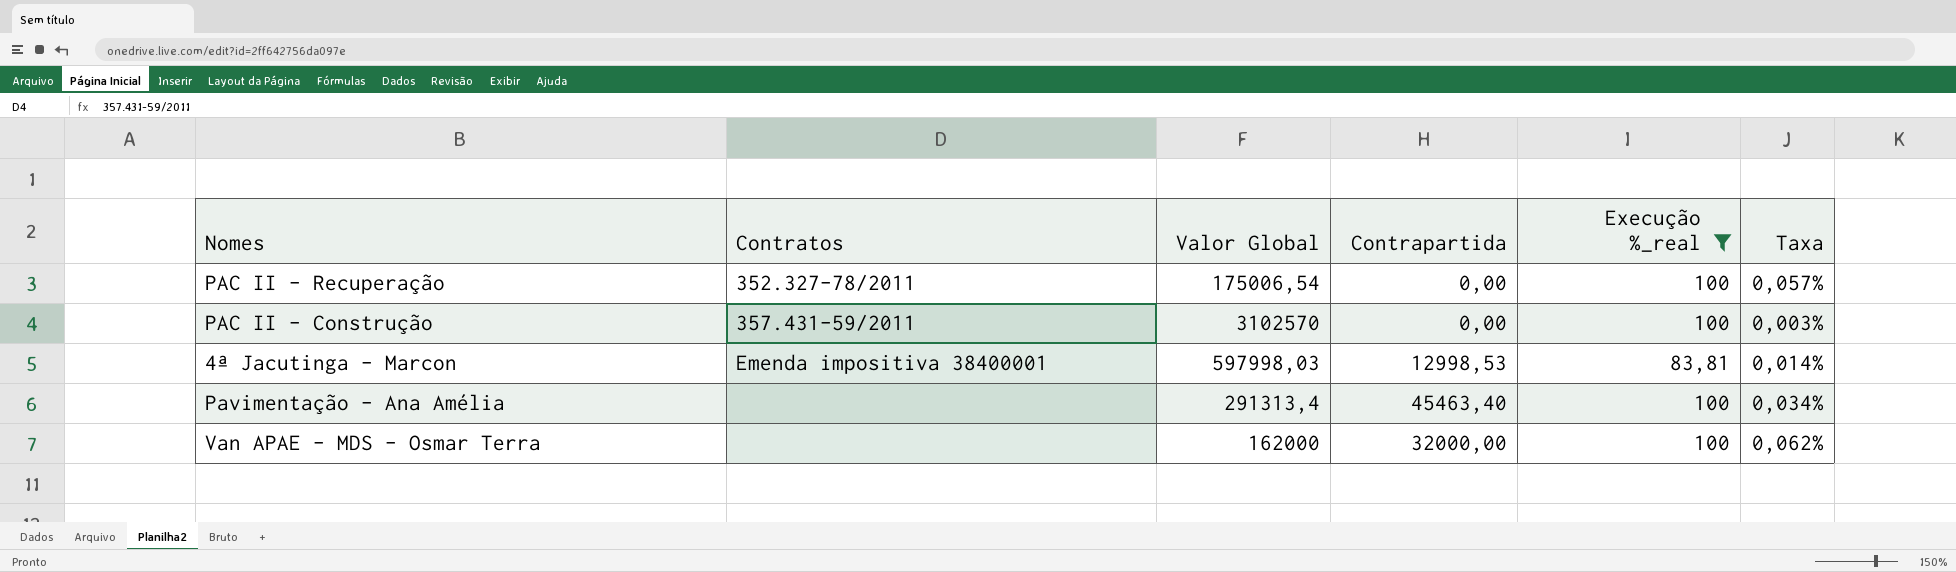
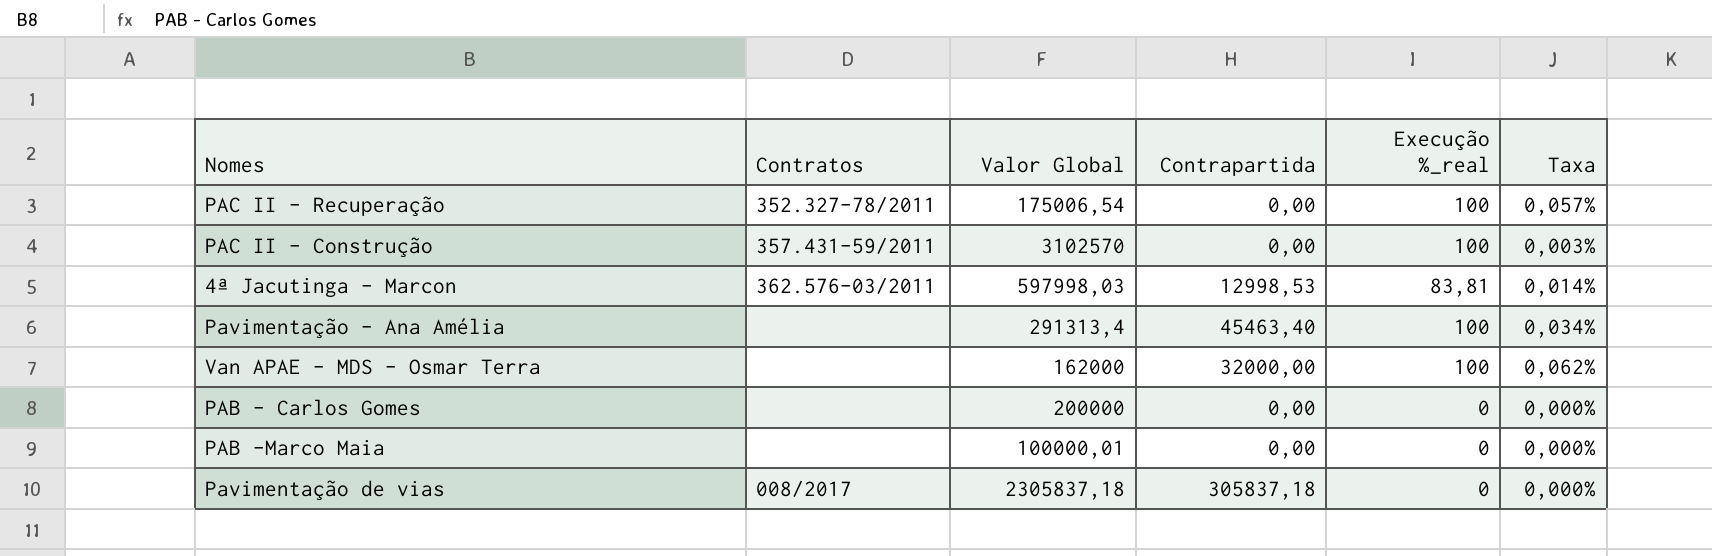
filter: Execução %_real != 0 -> none
4ª Jacutinga - Marcon | Contratos: Emenda impositiva 38400001 -> 362.576-03/2011

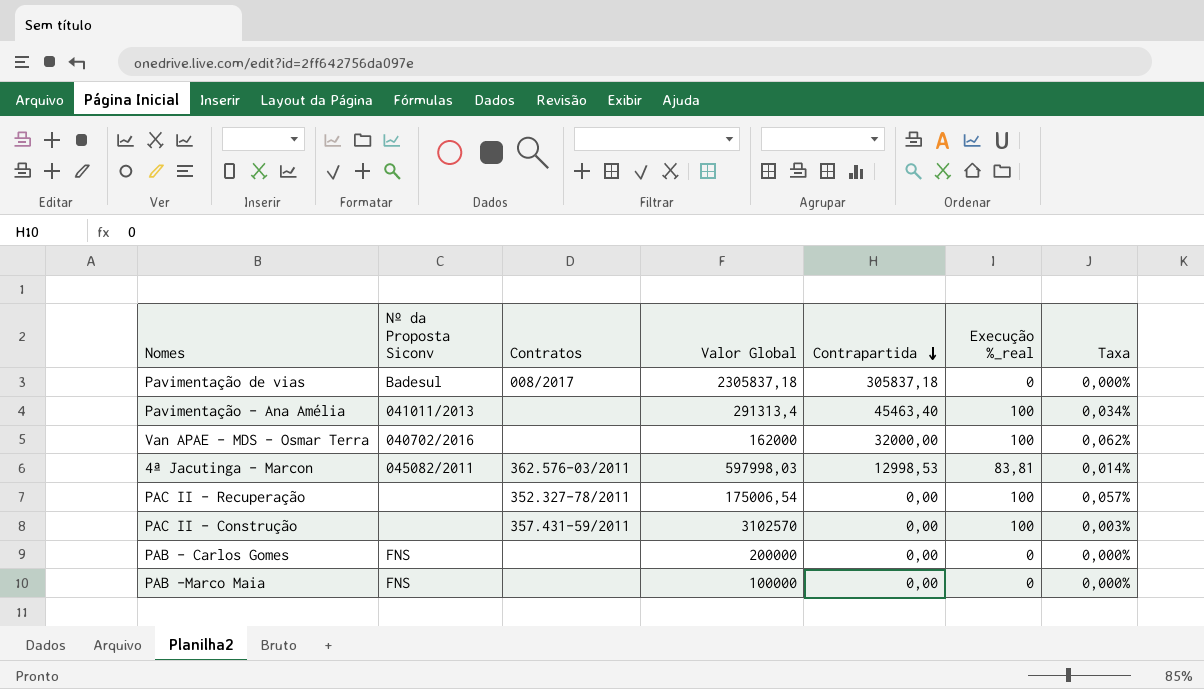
row order: none -> Contrapartida descending
column Nº da Proposta Siconv | position: none -> 2
PAB -Marco Maia | Valor Global: 100000,01 -> 100000

